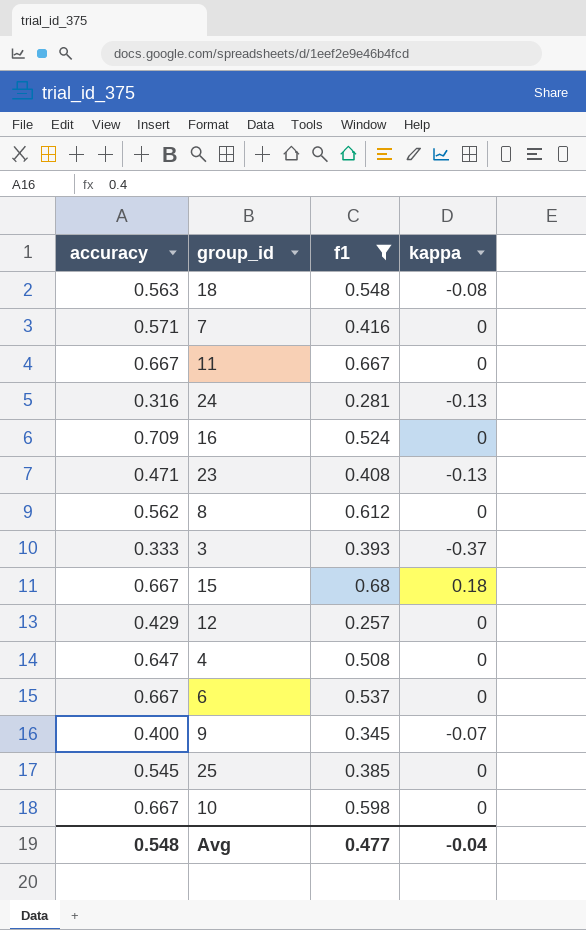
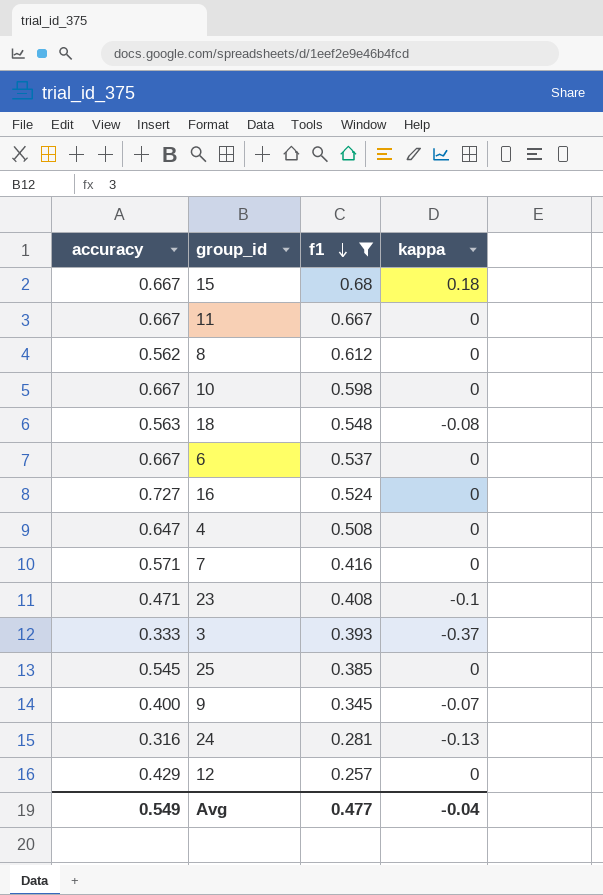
row order: none -> f1 descending
16 | accuracy: 0.709 -> 0.727
23 | kappa: -0.13 -> -0.1
Avg | accuracy: 0.548 -> 0.549

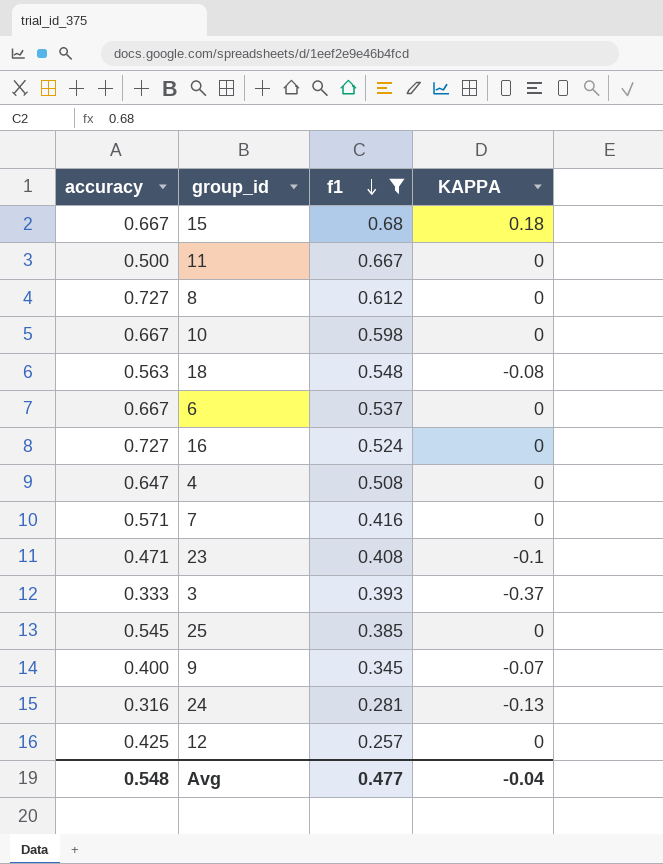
column name: kappa -> KAPPA
11 | accuracy: 0.667 -> 0.500
8 | accuracy: 0.562 -> 0.727
12 | accuracy: 0.429 -> 0.425
Avg | accuracy: 0.549 -> 0.548

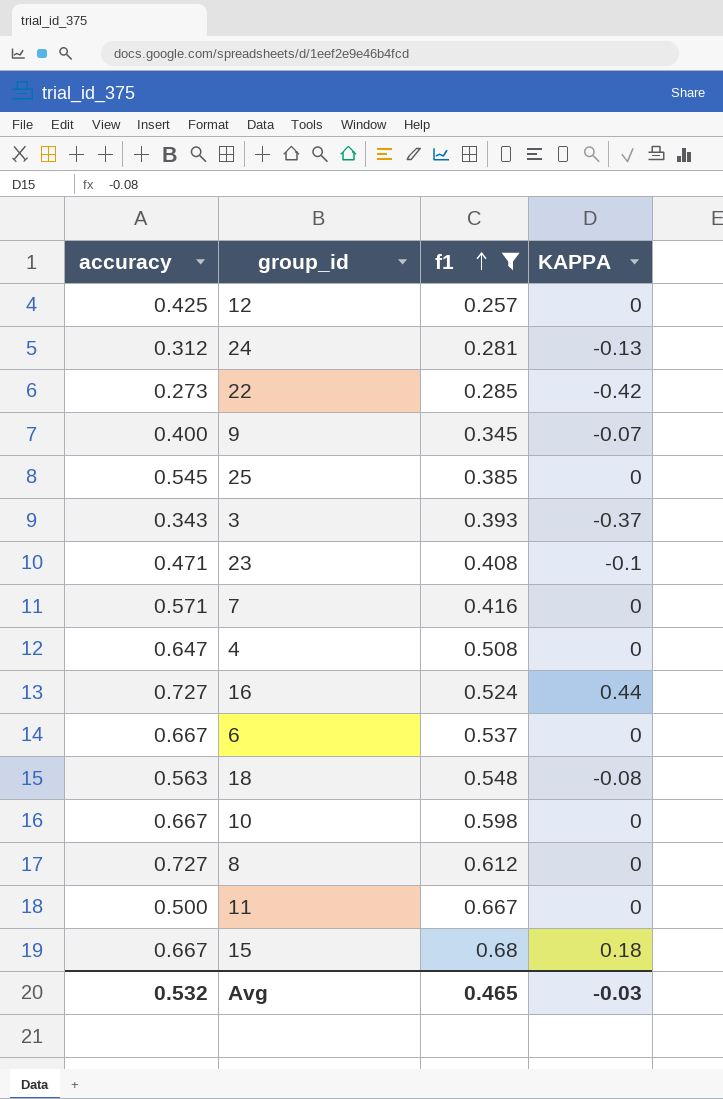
row order: f1 descending -> f1 ascending
24 | accuracy: 0.316 -> 0.312
row 22: none -> 0.273 | 0.285 | -0.42
3 | accuracy: 0.333 -> 0.343
16 | KAPPA: 0 -> 0.44
Avg | accuracy: 0.548 -> 0.532
Avg | f1: 0.477 -> 0.465
Avg | KAPPA: -0.04 -> -0.03

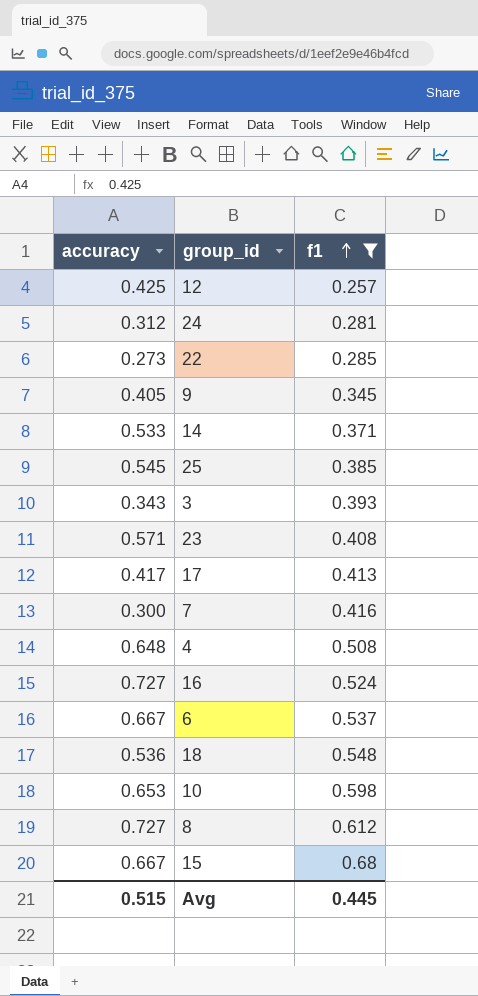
column KAPPA | position: 4 -> none
row 11: 0.500 | 0.667 | 0 -> none
9 | accuracy: 0.400 -> 0.405
row 14: none -> 0.533 | 0.371
23 | accuracy: 0.471 -> 0.571
row 17: none -> 0.417 | 0.413
7 | accuracy: 0.571 -> 0.300
4 | accuracy: 0.647 -> 0.648
18 | accuracy: 0.563 -> 0.536
10 | accuracy: 0.667 -> 0.653
Avg | accuracy: 0.532 -> 0.515
Avg | f1: 0.465 -> 0.445

